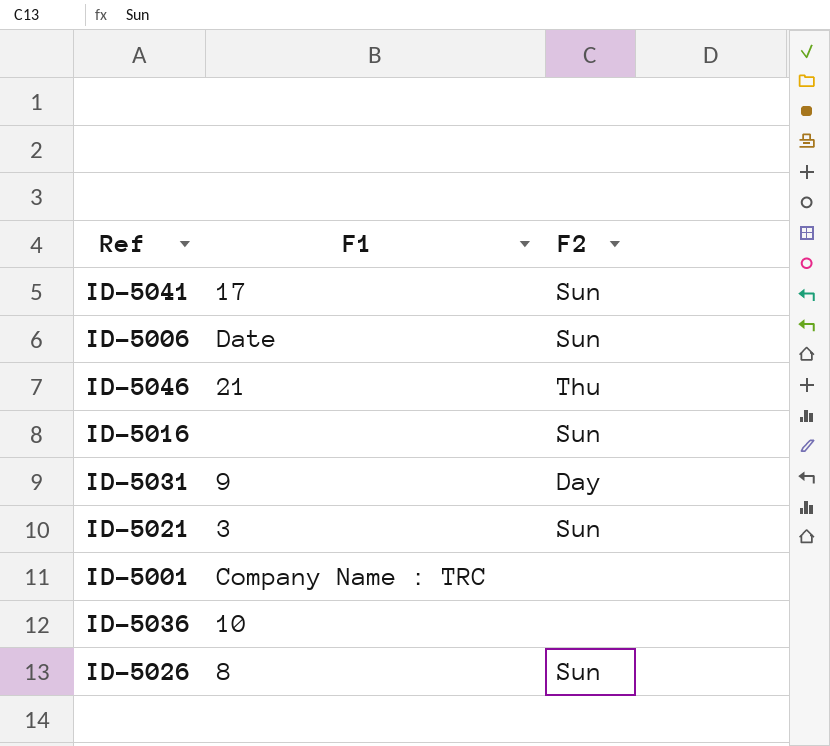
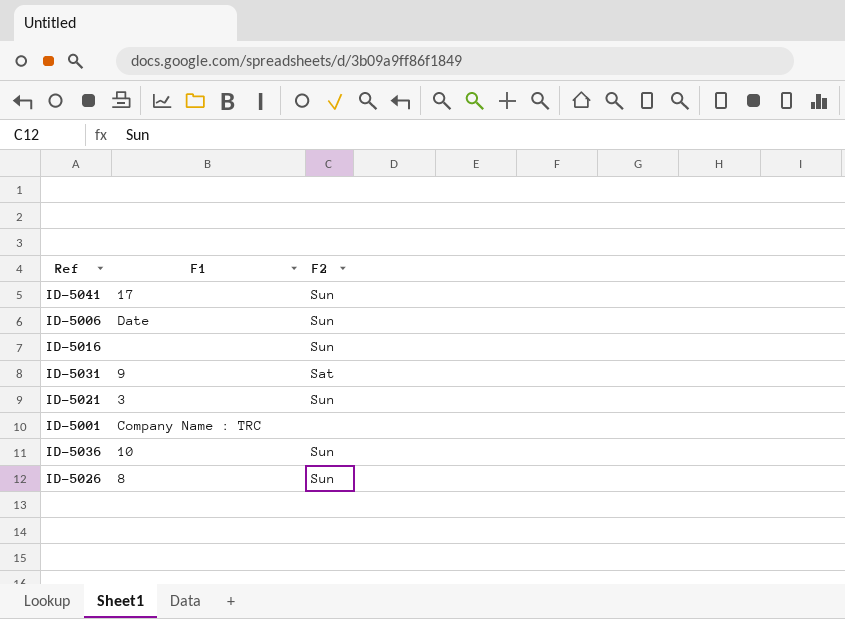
row ID-5046: 21 | Thu -> none
ID-5031 | F2: Day -> Sat
ID-5036 | F2: none -> Sun

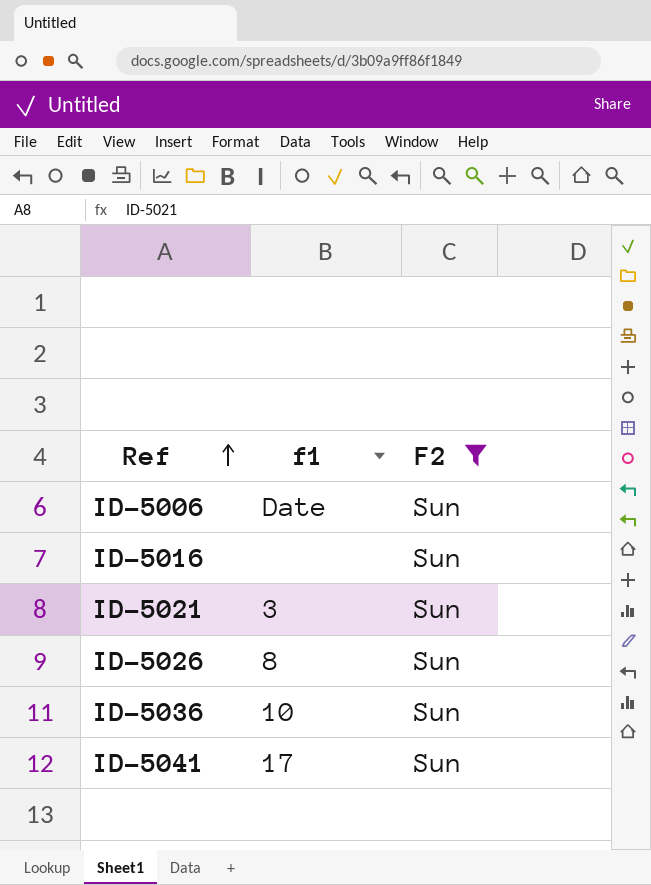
filter: none -> F2 = Sun
row order: none -> Ref ascending
column name: F1 -> f1

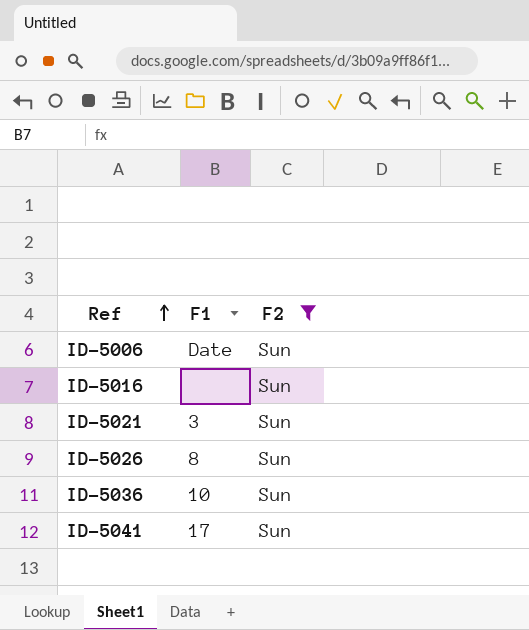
column name: f1 -> F1

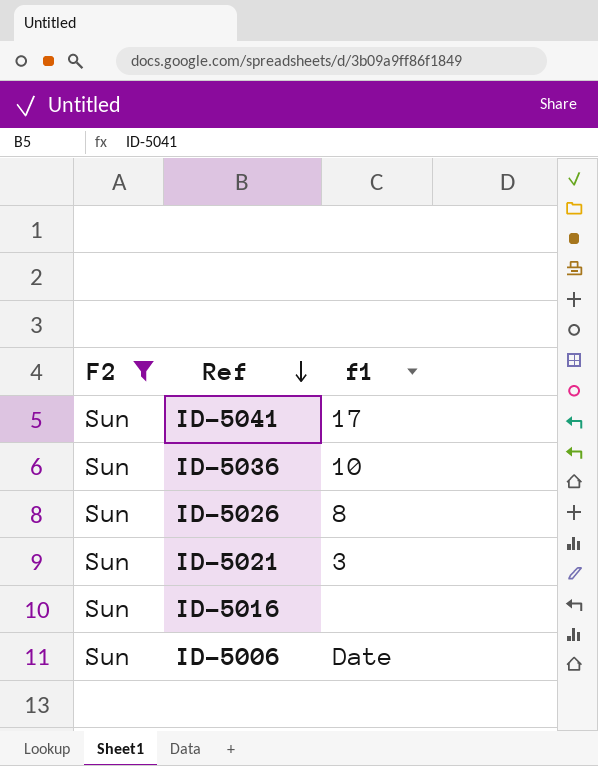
row order: Ref ascending -> Ref descending
column F2 | position: 3 -> 1
column name: F1 -> f1

